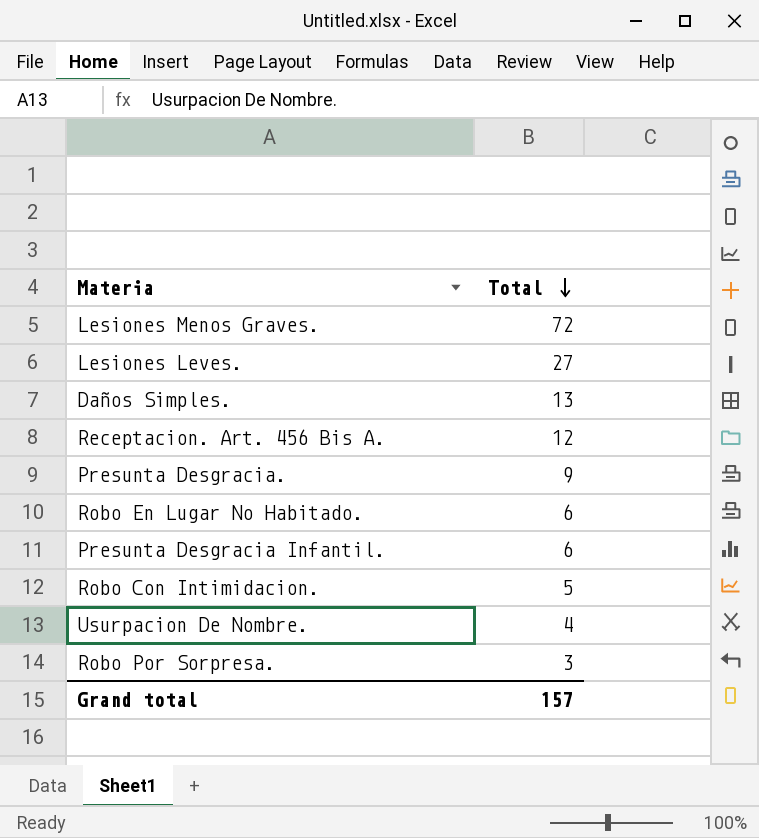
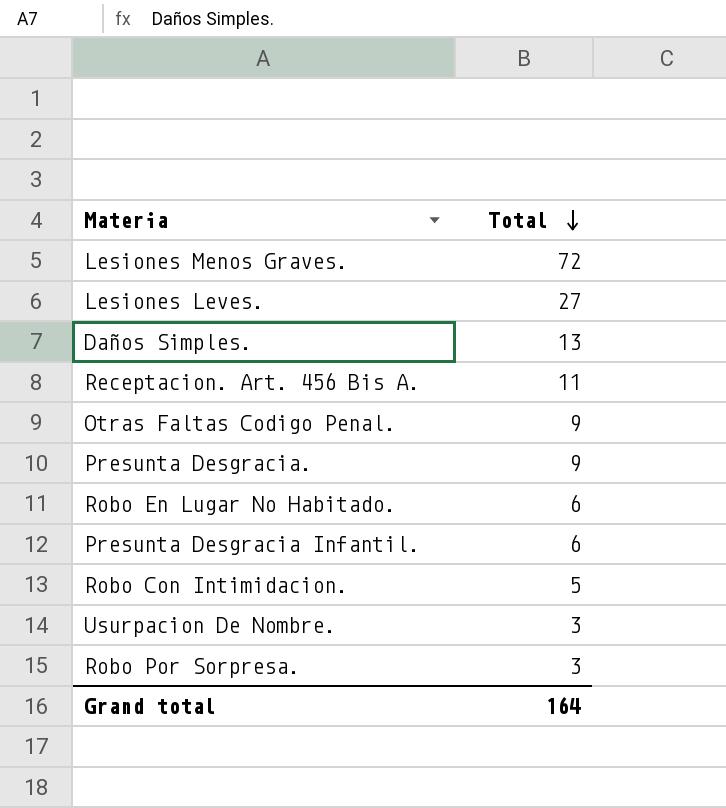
Receptacion. Art. 456 Bis A. | Total: 12 -> 11
row Otras Faltas Codigo Penal.: none -> 9
Usurpacion De Nombre. | Total: 4 -> 3
Grand total | Total: 157 -> 164

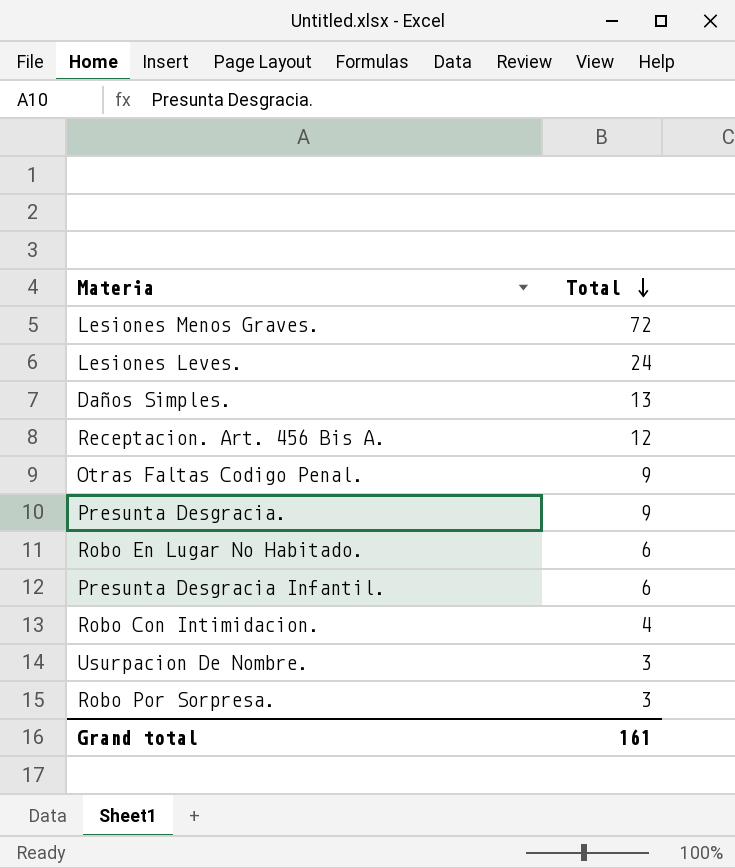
Lesiones Leves. | Total: 27 -> 24
Receptacion. Art. 456 Bis A. | Total: 11 -> 12
Robo Con Intimidacion. | Total: 5 -> 4
Grand total | Total: 164 -> 161

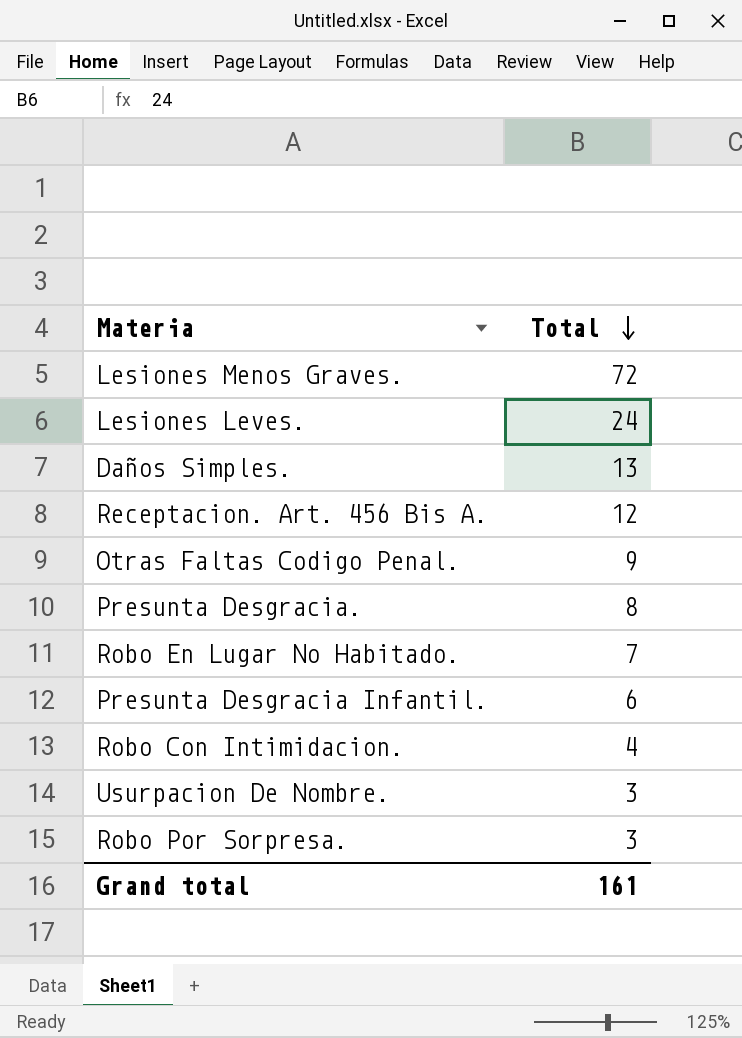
Presunta Desgracia. | Total: 9 -> 8
Robo En Lugar No Habitado. | Total: 6 -> 7

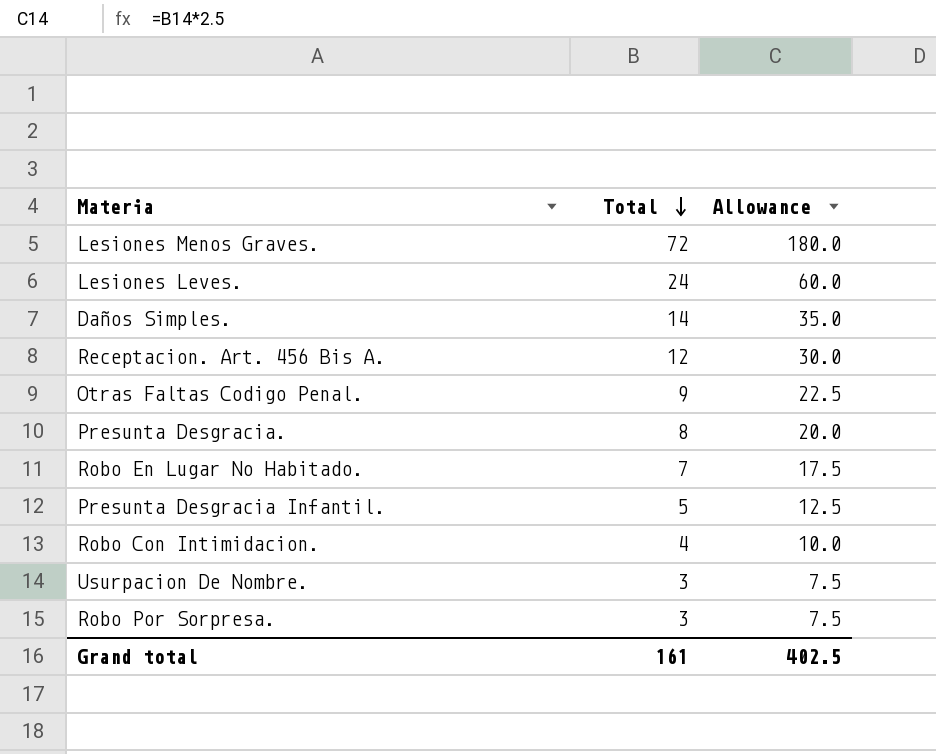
column Allowance | formula: none -> [Total] * 2.5
Daños Simples. | Total: 13 -> 14
Presunta Desgracia Infantil. | Total: 6 -> 5

